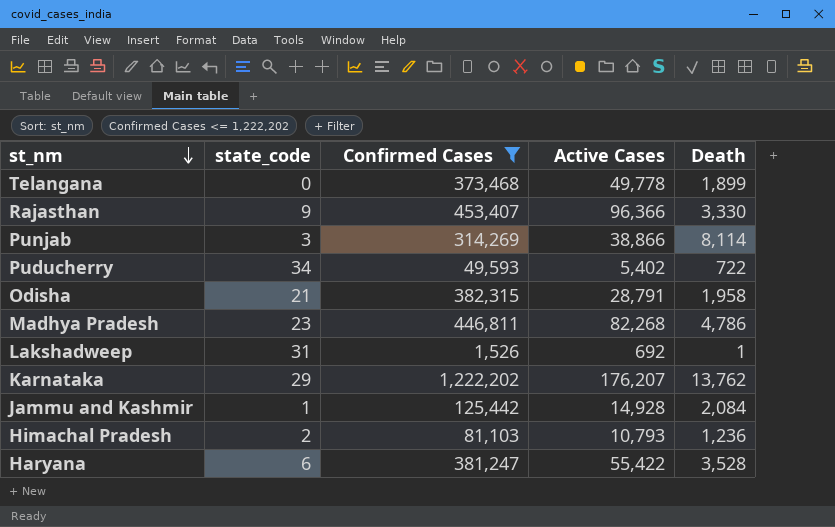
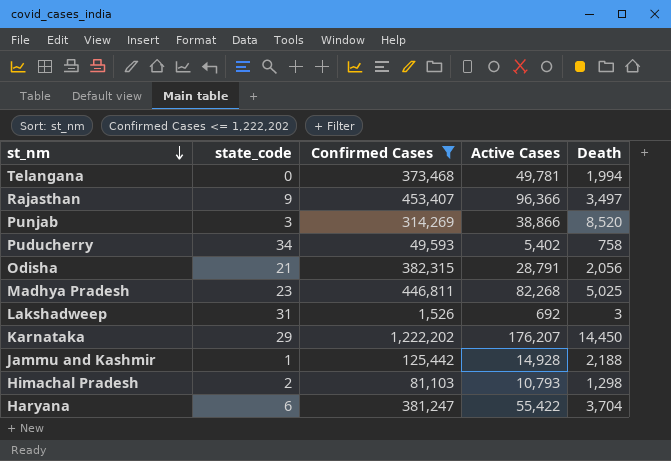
Telangana | Active Cases: 49,778 -> 49,781
Telangana | Death: 1,899 -> 1,994
Rajasthan | Death: 3,330 -> 3,497
Punjab | Death: 8,114 -> 8,520
Puducherry | Death: 722 -> 758
Odisha | Death: 1,958 -> 2,056
Madhya Pradesh | Death: 4,786 -> 5,025
Lakshadweep | Death: 1 -> 3
Karnataka | Death: 13,762 -> 14,450
Jammu and Kashmir | Death: 2,084 -> 2,188
Himachal Pradesh | Death: 1,236 -> 1,298
Haryana | Death: 3,528 -> 3,704

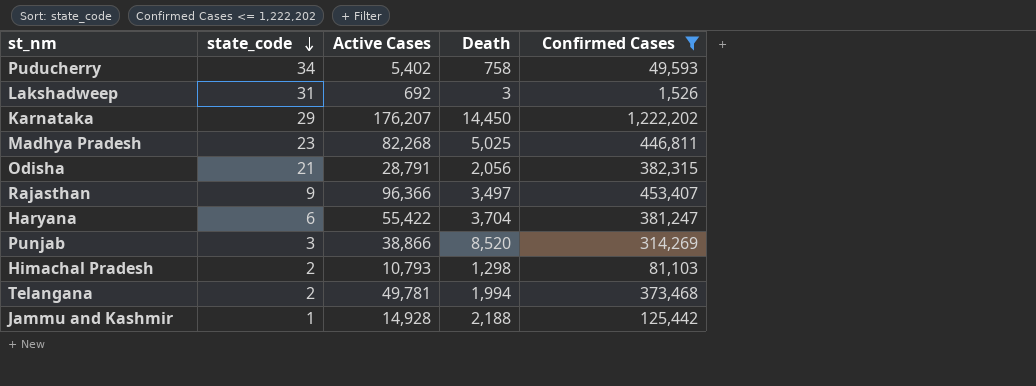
row order: st_nm descending -> state_code descending
column Confirmed Cases | position: 3 -> 5
Telangana | state_code: 0 -> 2

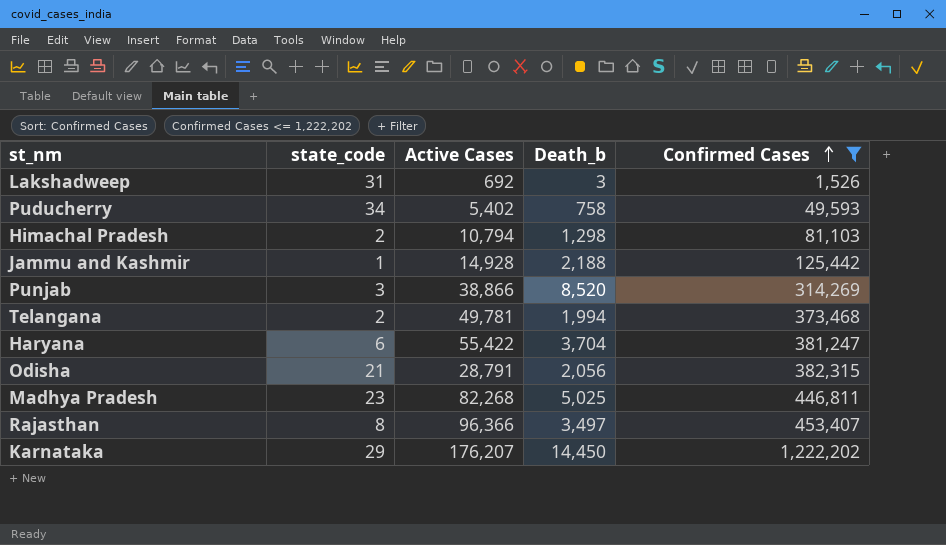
row order: state_code descending -> Confirmed Cases ascending
column name: Death -> Death_b
Himachal Pradesh | Active Cases: 10,793 -> 10,794
Rajasthan | state_code: 9 -> 8

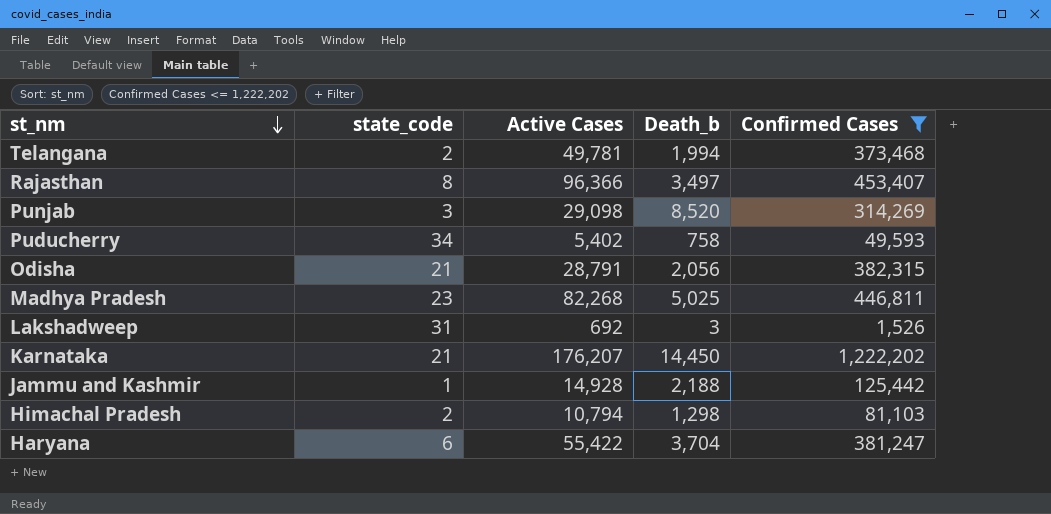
row order: Confirmed Cases ascending -> st_nm descending
Punjab | Active Cases: 38,866 -> 29,098
Karnataka | state_code: 29 -> 21

